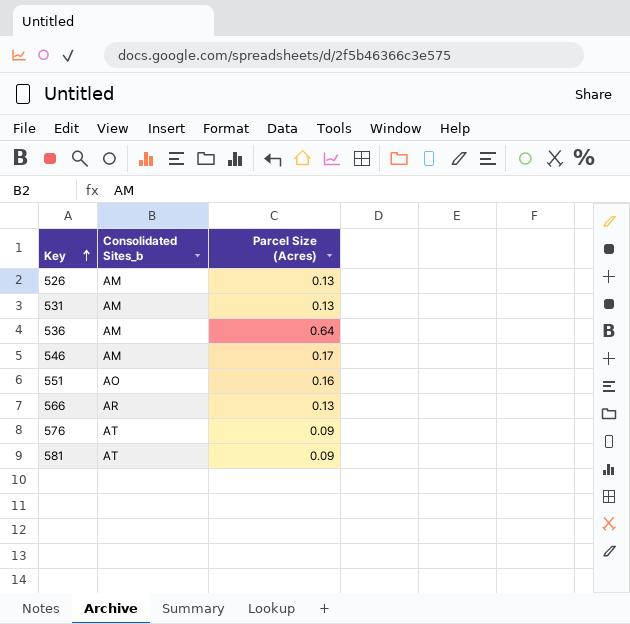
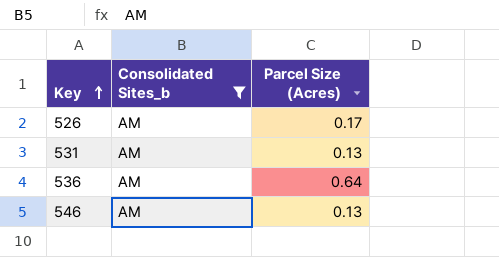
filter: none -> Consolidated Sites_b = AM
526 | Parcel Size (Acres): 0.13 -> 0.17
546 | Parcel Size (Acres): 0.17 -> 0.13

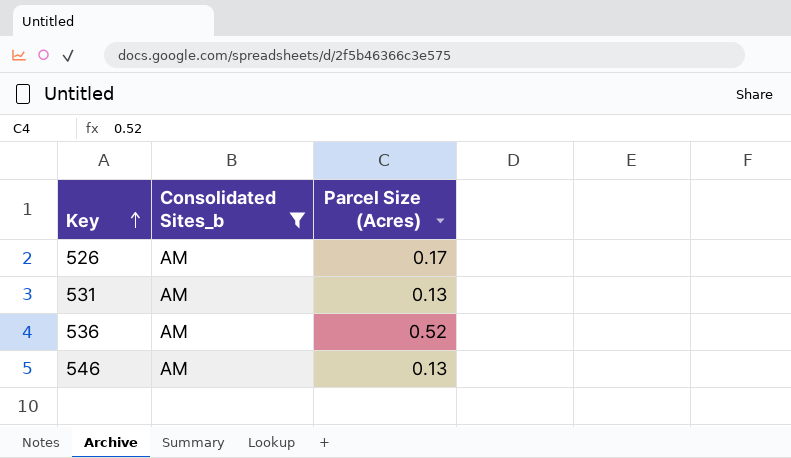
536 | Parcel Size (Acres): 0.64 -> 0.52

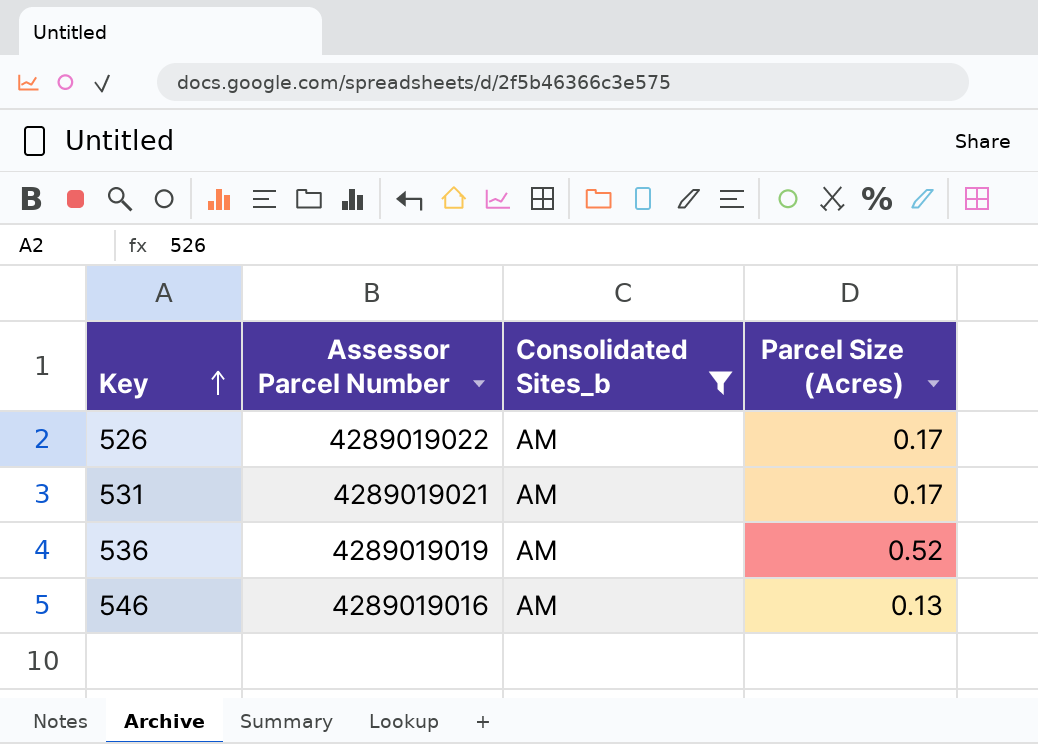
column Assessor Parcel Number | position: none -> 2
531 | Parcel Size (Acres): 0.13 -> 0.17

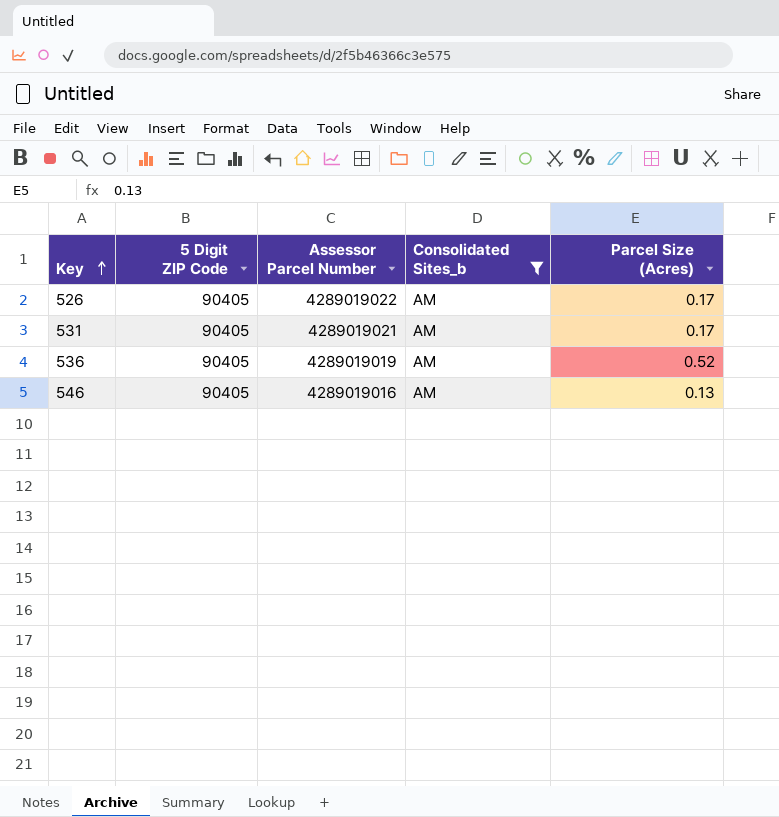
column 5 Digit ZIP Code | position: none -> 2

